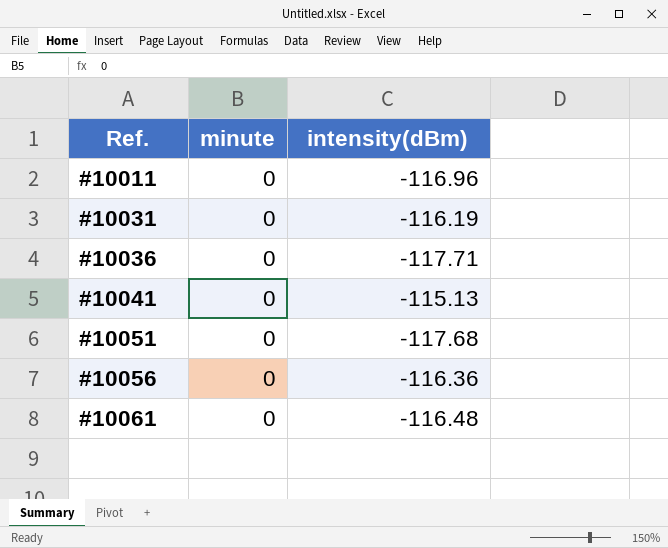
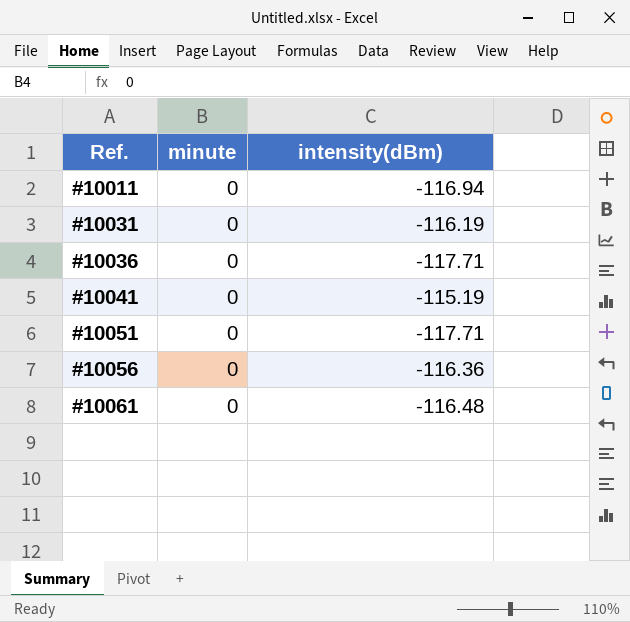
#10011 | intensity(dBm): -116.96 -> -116.94
#10041 | intensity(dBm): -115.13 -> -115.19
#10051 | intensity(dBm): -117.68 -> -117.71

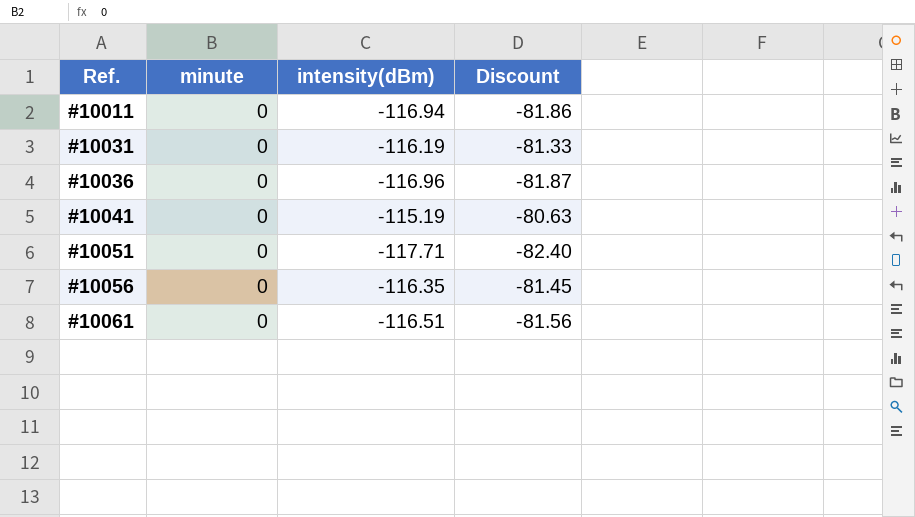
column Discount | formula: none -> [intensity(dBm)] * 0.7
#10036 | intensity(dBm): -117.71 -> -116.96
#10056 | intensity(dBm): -116.36 -> -116.35
#10061 | intensity(dBm): -116.48 -> -116.51

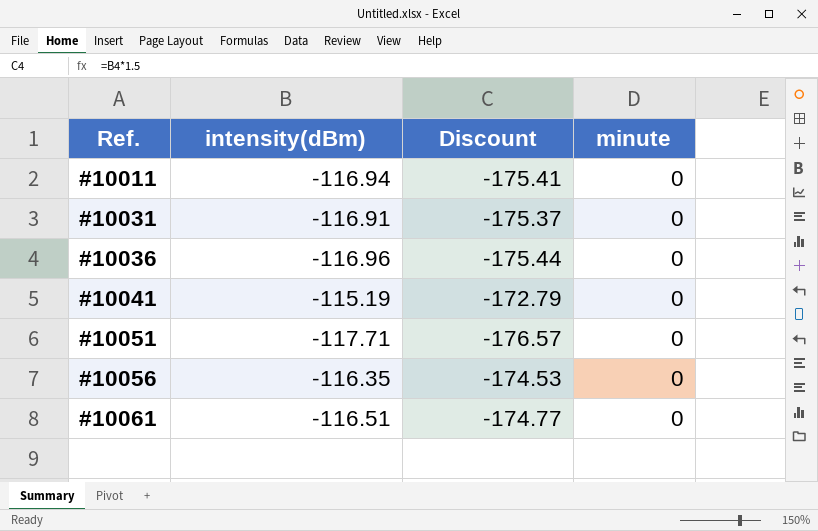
column Discount | formula: [intensity(dBm)] * 0.7 -> [intensity(dBm)] * 1.5
column minute | position: 2 -> 4
#10031 | intensity(dBm): -116.19 -> -116.91

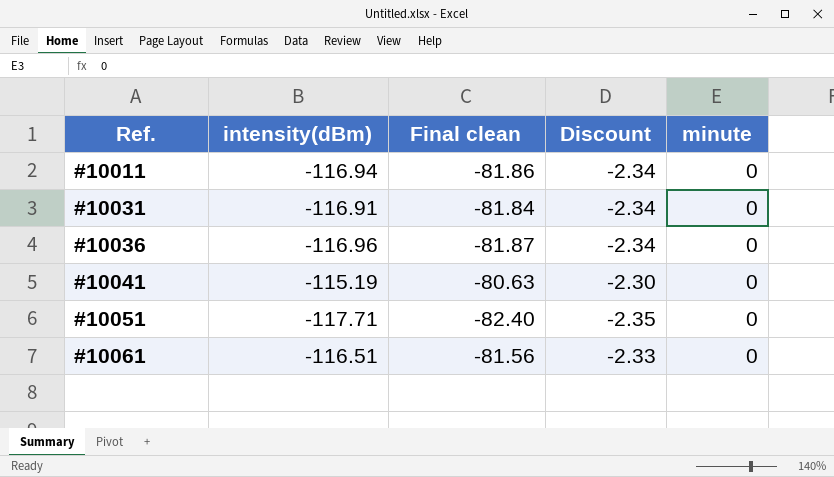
column Final clean | formula: none -> [intensity(dBm)] * 0.7
column Discount | formula: [intensity(dBm)] * 1.5 -> [intensity(dBm)] * 0.02
row #10056: -116.35 | -174.53 | 0 -> none

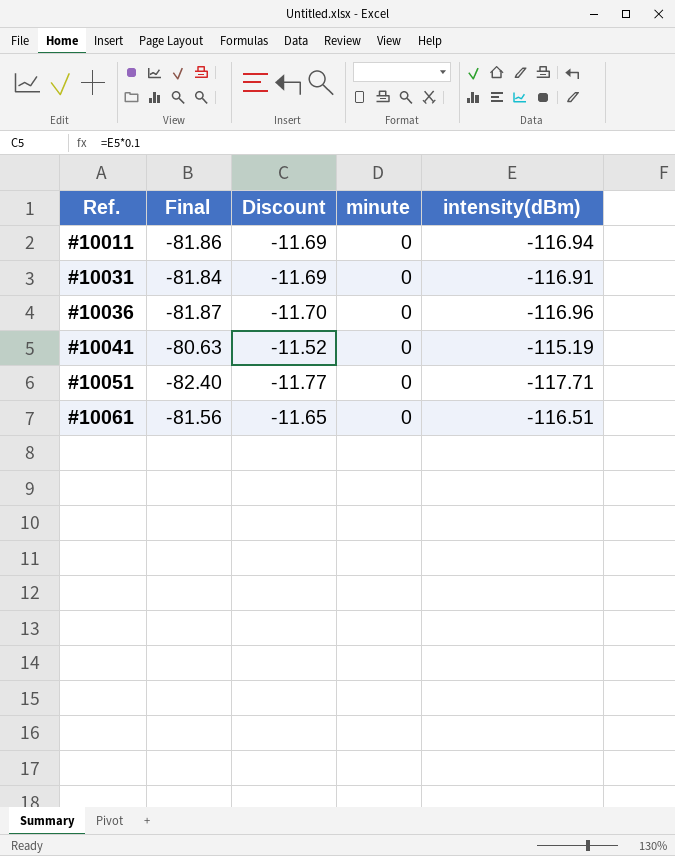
column name: Final clean -> Final
column Discount | formula: [intensity(dBm)] * 0.02 -> [intensity(dBm)] * 0.1
column intensity(dBm) | position: 2 -> 5

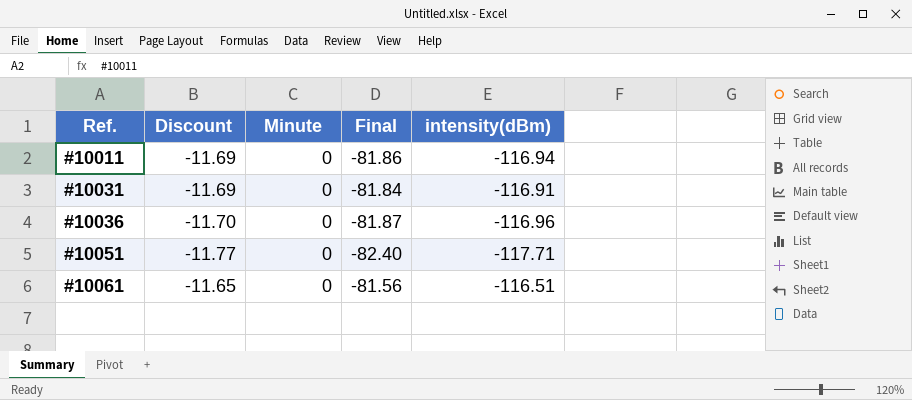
column name: minute -> Minute
column Final | position: 2 -> 4
row #10041: -80.63 | -11.52 | 0 | -115.19 -> none

